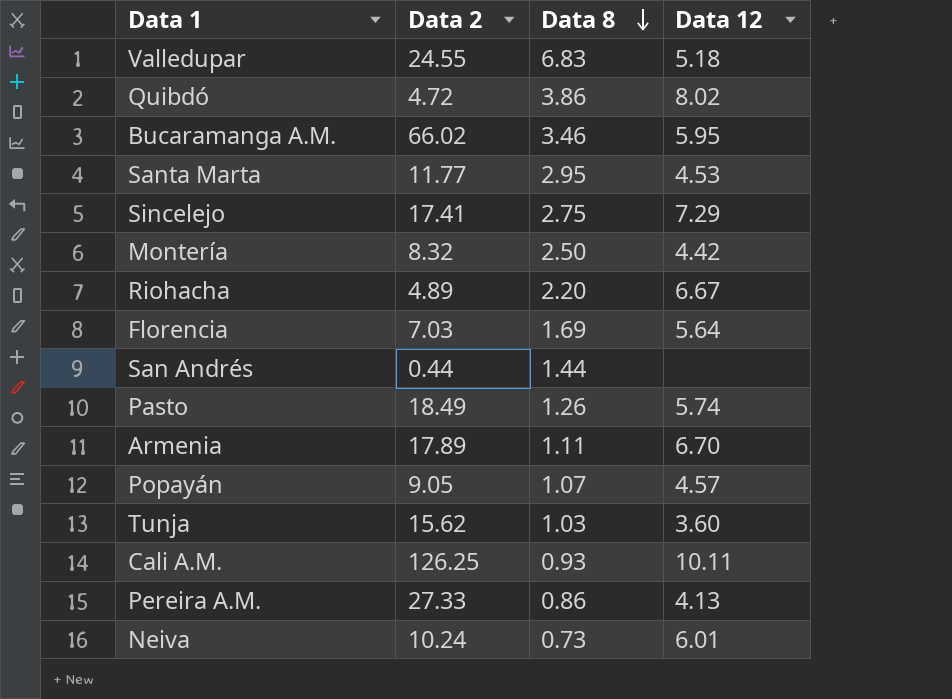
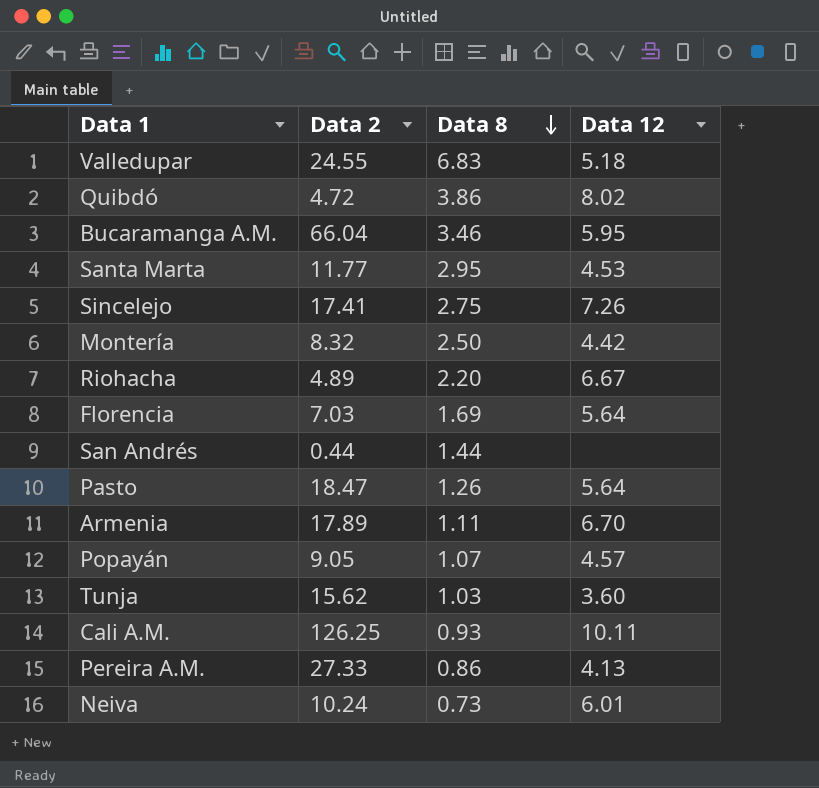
Bucaramanga A.M. | Data 2: 66.02 -> 66.04
Sincelejo | Data 12: 7.29 -> 7.26
Pasto | Data 2: 18.49 -> 18.47
Pasto | Data 12: 5.74 -> 5.64

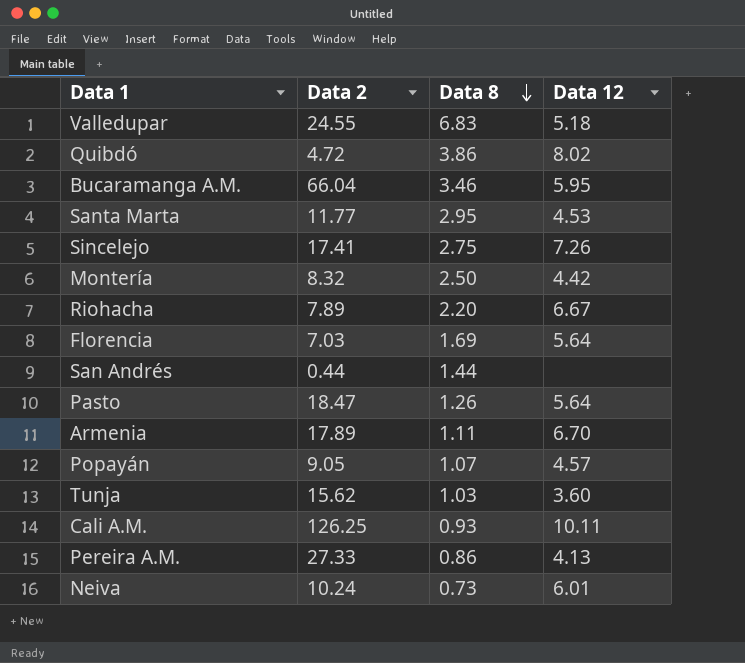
Riohacha | Data 2: 4.89 -> 7.89

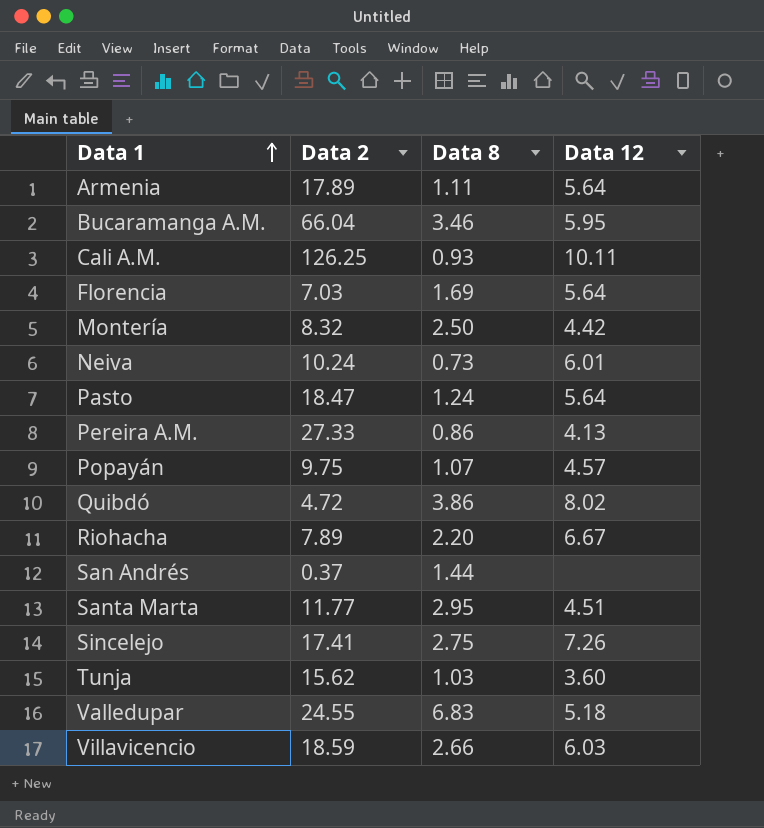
row order: Data 8 descending -> Data 1 ascending
Armenia | Data 12: 6.70 -> 5.64
Pasto | Data 8: 1.26 -> 1.24
Popayán | Data 2: 9.05 -> 9.75
San Andrés | Data 2: 0.44 -> 0.37
Santa Marta | Data 12: 4.53 -> 4.51
row Villavicencio: none -> 18.59 | 2.66 | 6.03

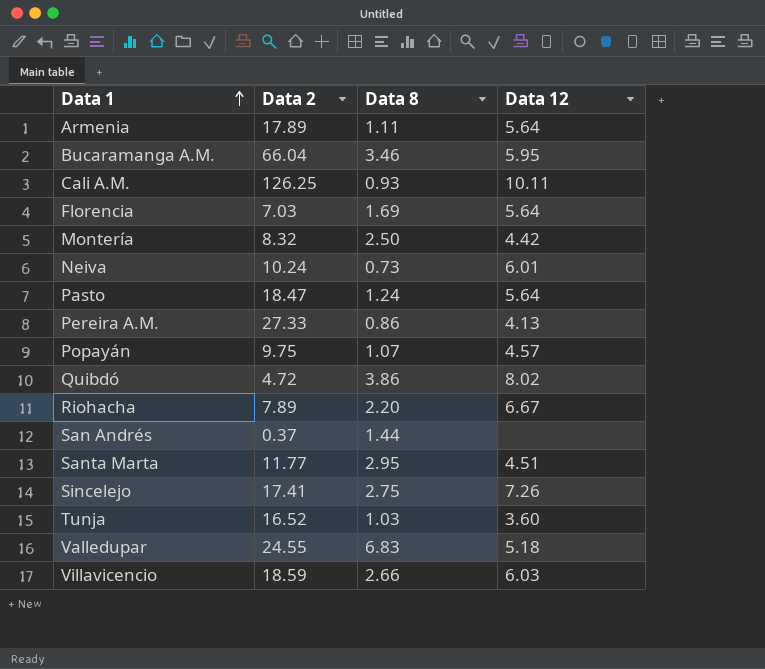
Tunja | Data 2: 15.62 -> 16.52

